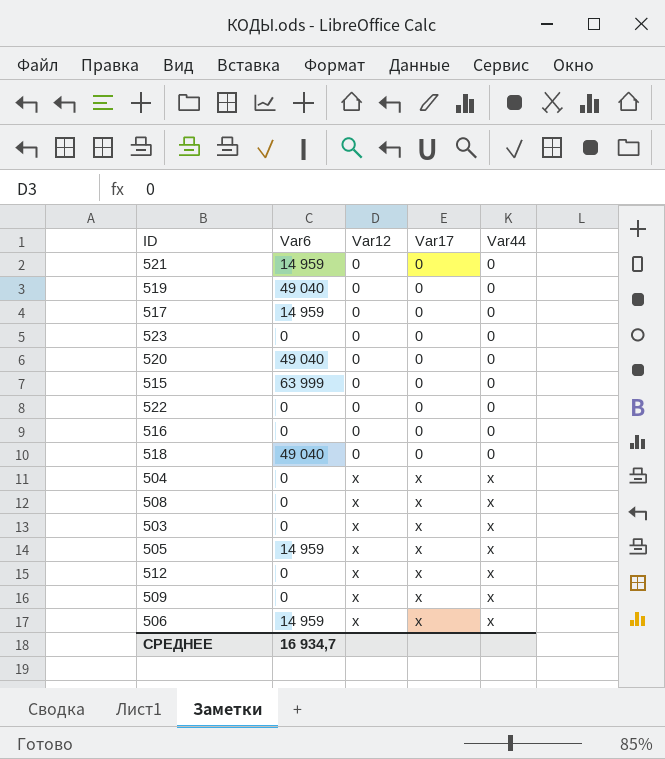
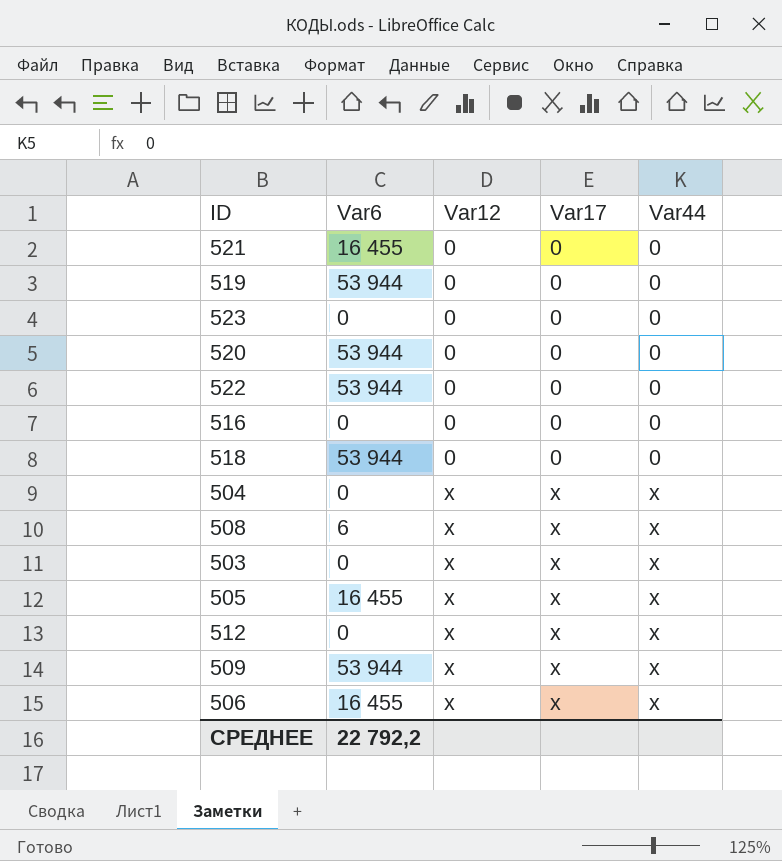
row 517: 14 959 | 0 | 0 | 0 -> none
row 515: 63 999 | 0 | 0 | 0 -> none
521 | Var6: 14 959 -> 16 455
519 | Var6: 49 040 -> 53 944
520 | Var6: 49 040 -> 53 944
522 | Var6: 0 -> 53 944
518 | Var6: 49 040 -> 53 944
508 | Var6: 0 -> 6
505 | Var6: 14 959 -> 16 455
509 | Var6: 0 -> 53 944
506 | Var6: 14 959 -> 16 455
СРЕДНЕЕ | Var6: 16 934,7 -> 22 792,2

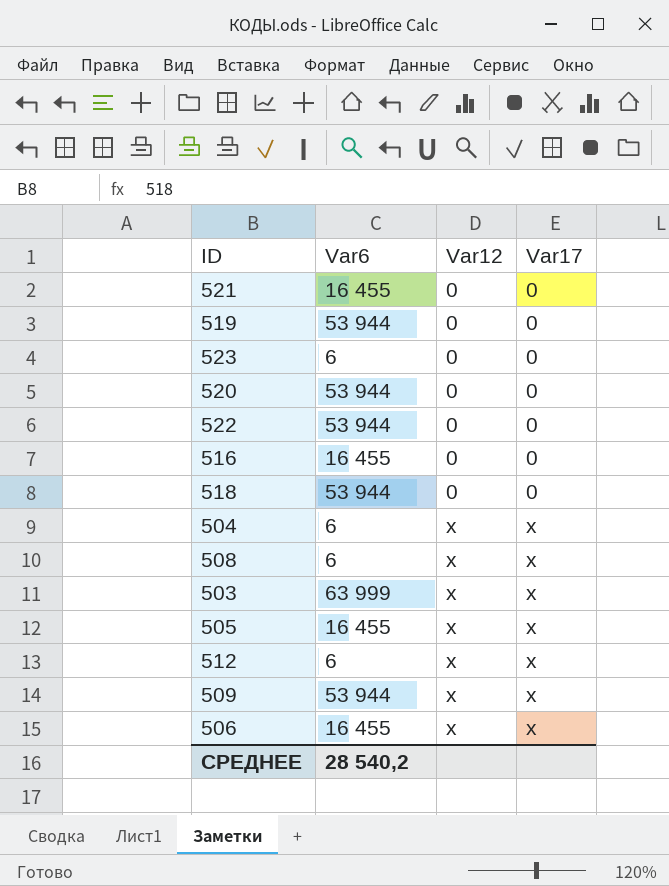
column Var44 | position: 5 -> none
523 | Var6: 0 -> 6
516 | Var6: 0 -> 16 455
504 | Var6: 0 -> 6
503 | Var6: 0 -> 63 999
512 | Var6: 0 -> 6
СРЕДНЕЕ | Var6: 22 792,2 -> 28 540,2

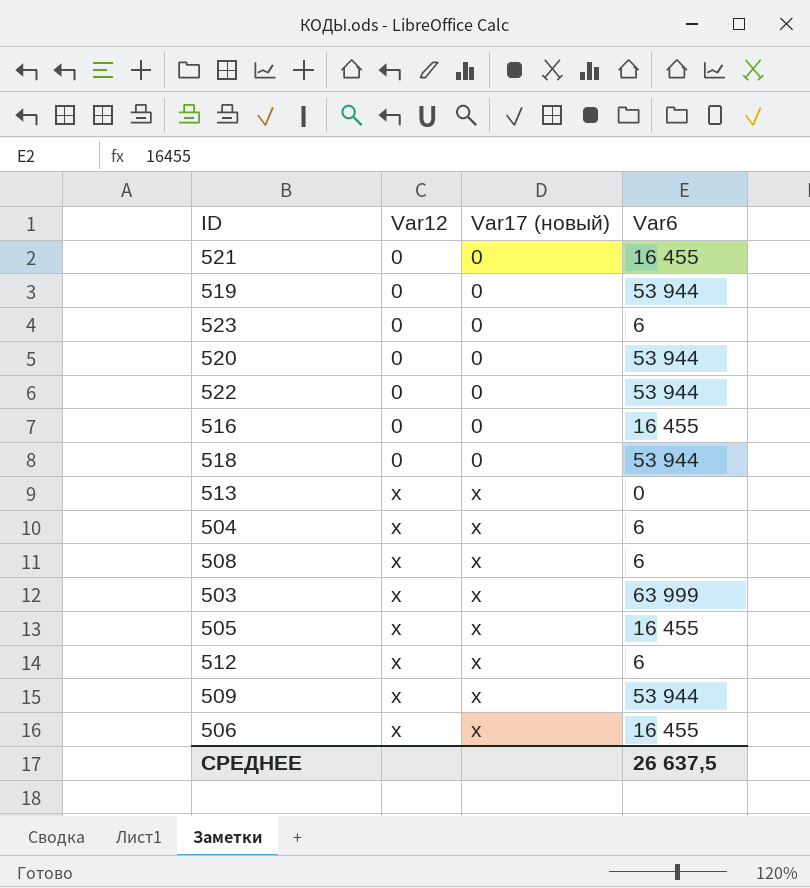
column name: Var17 -> Var17 (новый)
column Var6 | position: 2 -> 4
row 513: none -> х | х | 0
СРЕДНЕЕ | Var6: 28 540,2 -> 26 637,5

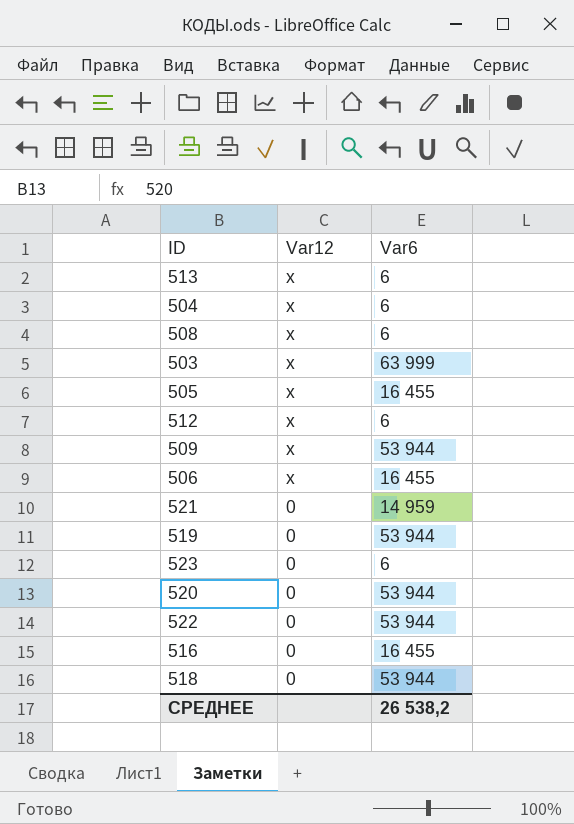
row order: Var12 ascending -> Var12 descending
column Var17 (новый) | position: 3 -> none
513 | Var6: 0 -> 6
521 | Var6: 16 455 -> 14 959
СРЕДНЕЕ | Var6: 26 637,5 -> 26 538,2

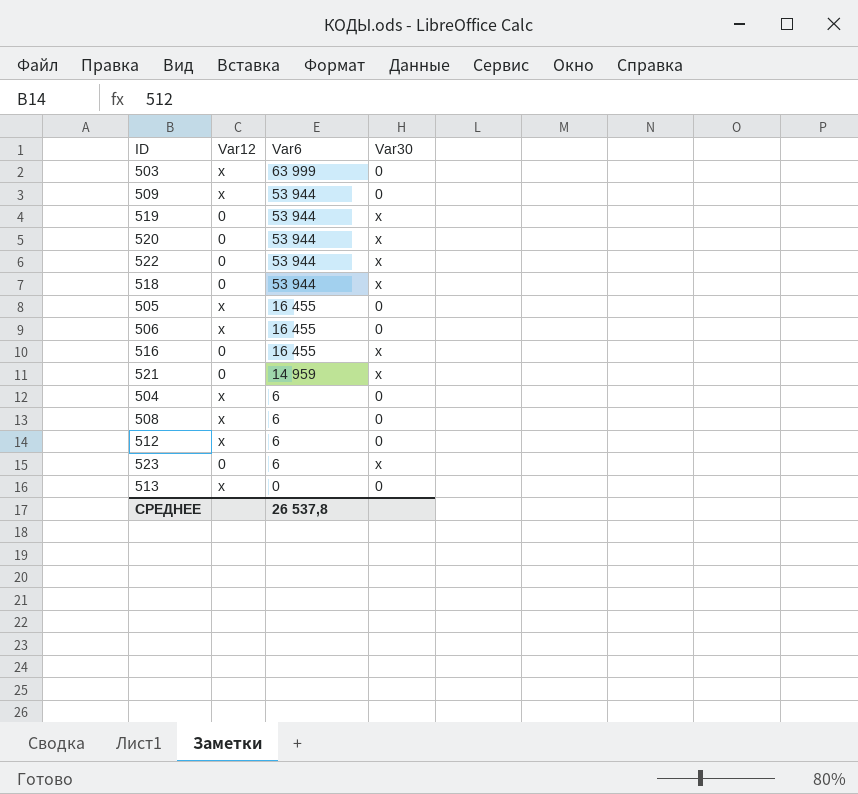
row order: Var12 descending -> Var6 descending
column Var30 | position: none -> 4
513 | Var6: 6 -> 0
СРЕДНЕЕ | Var6: 26 538,2 -> 26 537,8

